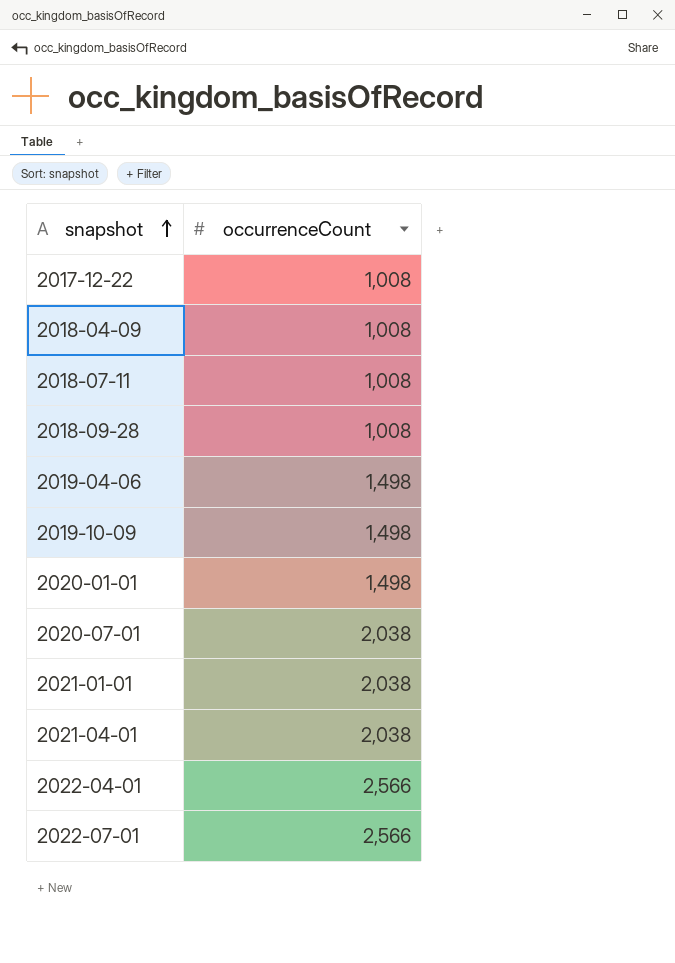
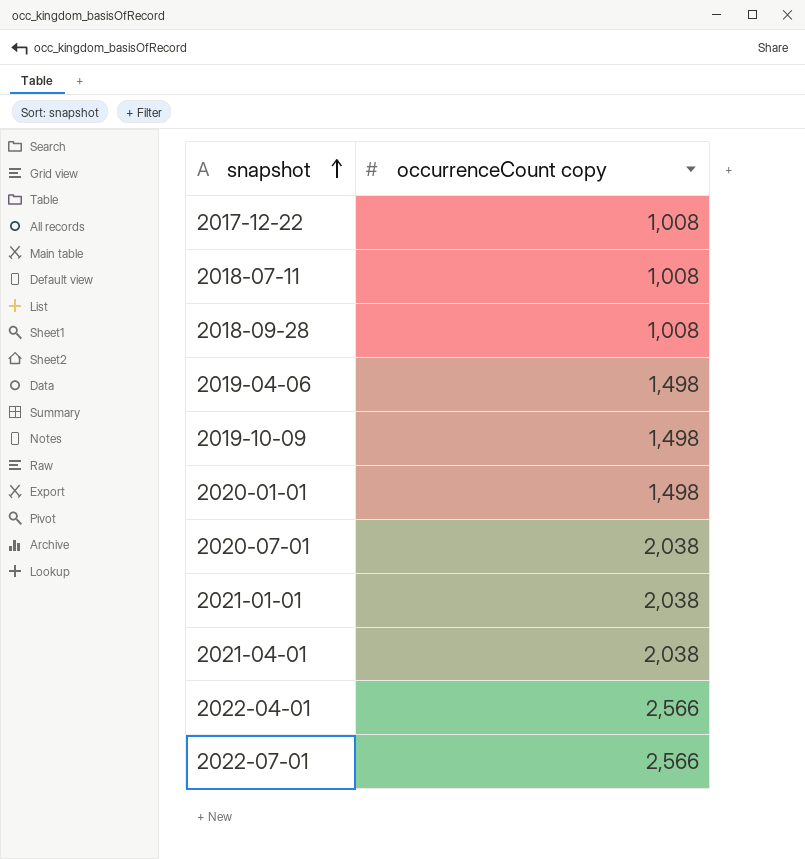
column name: occurrenceCount -> occurrenceCount copy
row 2018-04-09: 1,008 -> none

